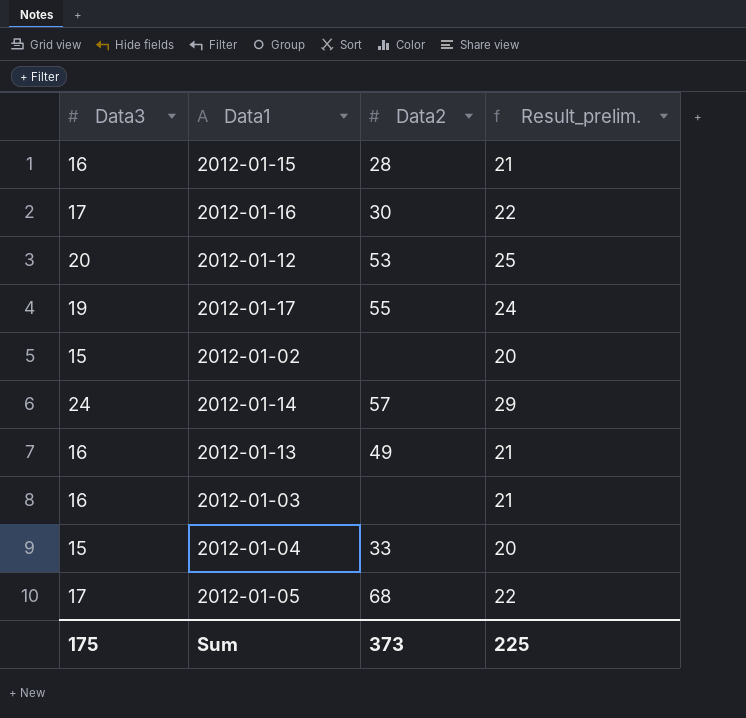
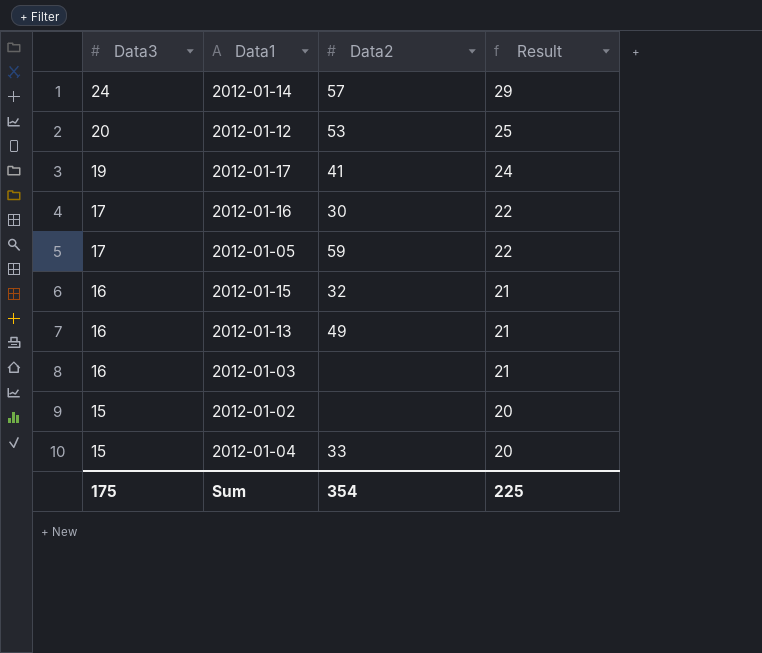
row order: none -> Data3 descending
column name: Result_prelim. -> Result
2012-01-17 | Data2: 55 -> 41
2012-01-05 | Data2: 68 -> 59
2012-01-15 | Data2: 28 -> 32
Sum | Data2: 373 -> 354

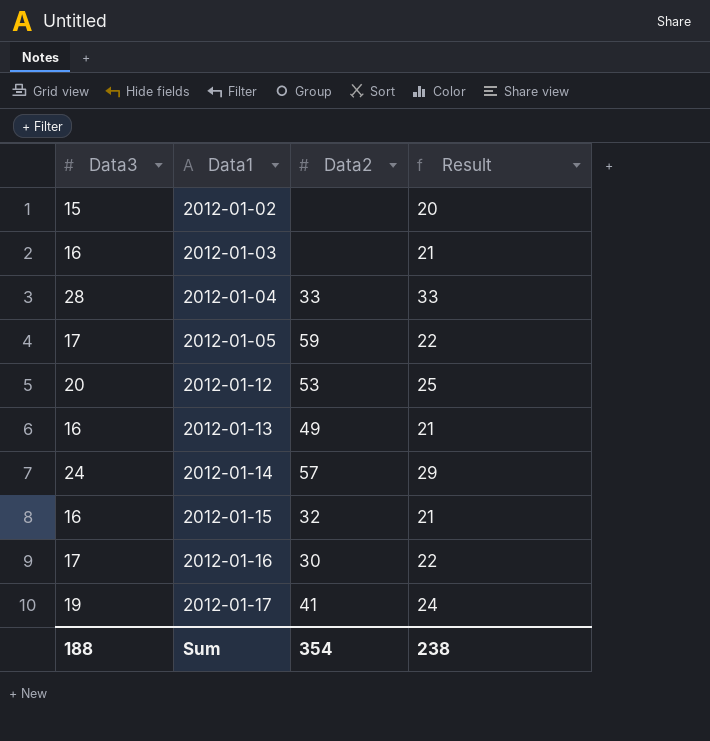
row order: Data3 descending -> Data1 ascending
2012-01-04 | Data3: 15 -> 28
2012-01-04 | Result: 20 -> 33
Sum | Data3: 175 -> 188
Sum | Result: 225 -> 238

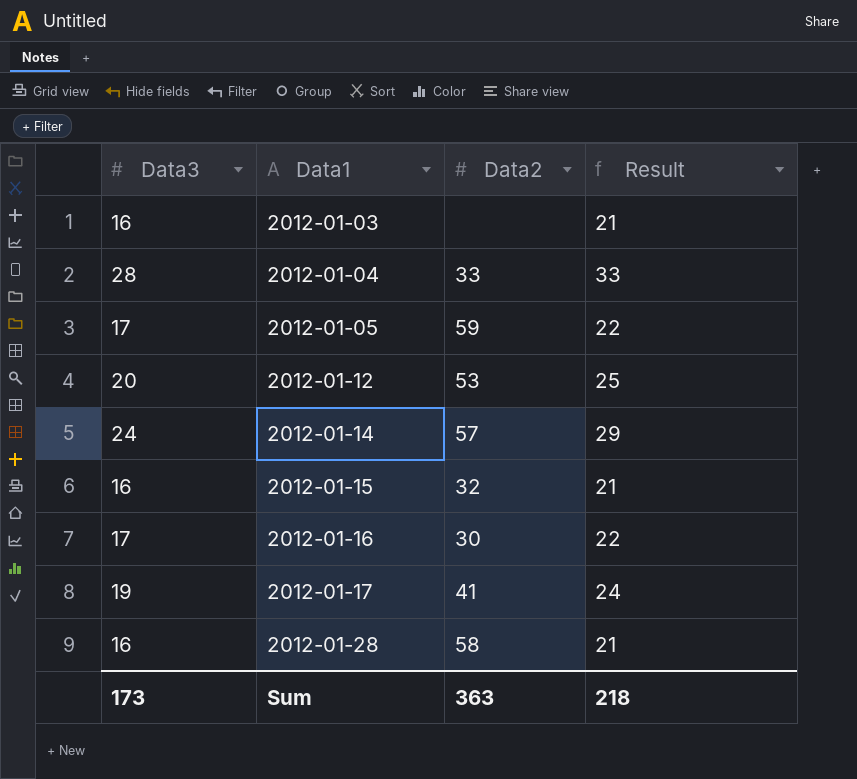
row 2012-01-02: 15 | none | 20 -> none
row 2012-01-13: 16 | 49 | 21 -> none
row 2012-01-28: none -> 16 | 58 | 21
Sum | Data3: 188 -> 173
Sum | Data2: 354 -> 363
Sum | Result: 238 -> 218

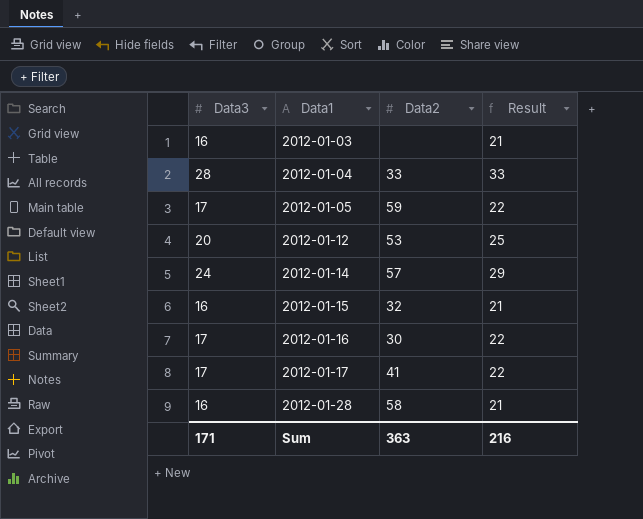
2012-01-17 | Data3: 19 -> 17
2012-01-17 | Result: 24 -> 22
Sum | Data3: 173 -> 171
Sum | Result: 218 -> 216

